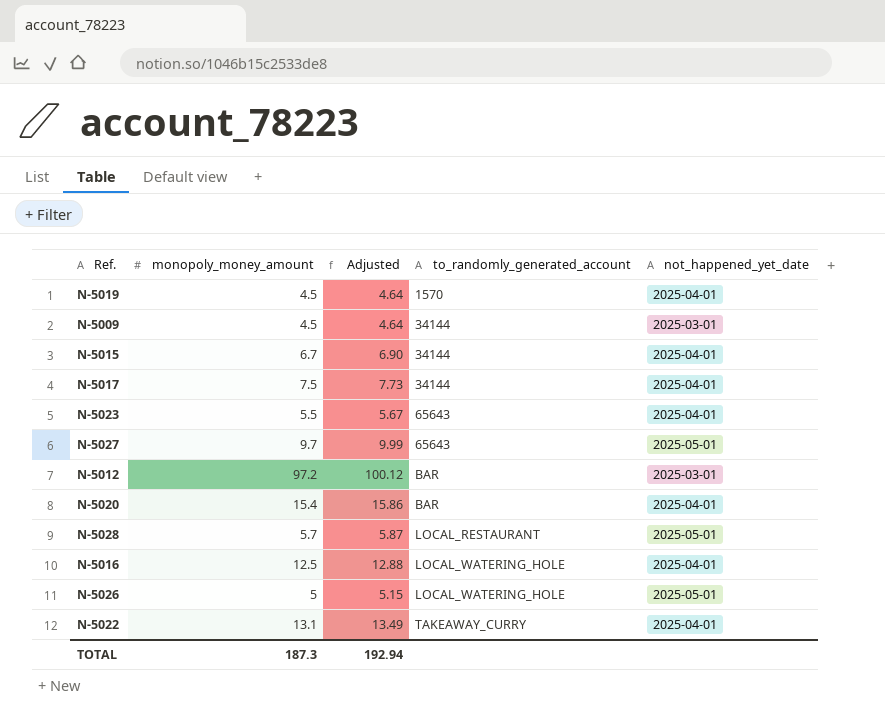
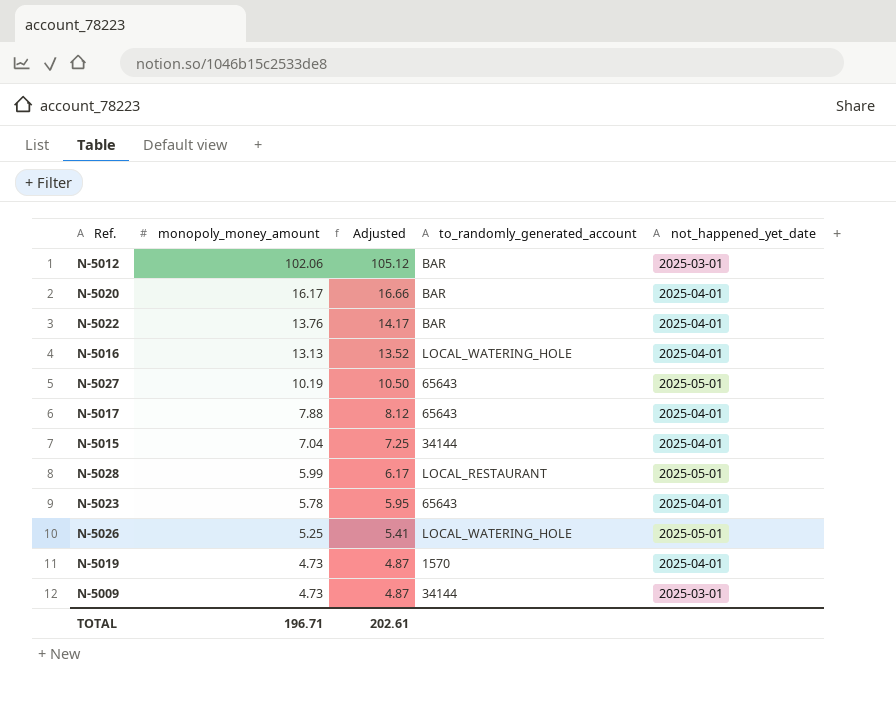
row order: to_randomly_generated_account ascending -> monopoly_money_amount descending
N-5012 | monopoly_money_amount: 97.2 -> 102.06
N-5012 | Adjusted: 100.12 -> 105.12
N-5020 | monopoly_money_amount: 15.4 -> 16.17
N-5020 | Adjusted: 15.86 -> 16.66
N-5022 | monopoly_money_amount: 13.1 -> 13.76
N-5022 | Adjusted: 13.49 -> 14.17
N-5022 | to_randomly_generated_account: TAKEAWAY_CURRY -> BAR
N-5016 | monopoly_money_amount: 12.5 -> 13.13
N-5016 | Adjusted: 12.88 -> 13.52
N-5027 | monopoly_money_amount: 9.7 -> 10.19
N-5027 | Adjusted: 9.99 -> 10.50
N-5017 | monopoly_money_amount: 7.5 -> 7.88
N-5017 | Adjusted: 7.73 -> 8.12
N-5017 | to_randomly_generated_account: 34144 -> 65643
N-5015 | monopoly_money_amount: 6.7 -> 7.04
N-5015 | Adjusted: 6.90 -> 7.25
N-5028 | monopoly_money_amount: 5.7 -> 5.99
N-5028 | Adjusted: 5.87 -> 6.17
N-5023 | monopoly_money_amount: 5.5 -> 5.78
N-5023 | Adjusted: 5.67 -> 5.95
N-5026 | monopoly_money_amount: 5 -> 5.25
N-5026 | Adjusted: 5.15 -> 5.41
N-5019 | monopoly_money_amount: 4.5 -> 4.73
N-5019 | Adjusted: 4.64 -> 4.87
N-5009 | monopoly_money_amount: 4.5 -> 4.73
N-5009 | Adjusted: 4.64 -> 4.87
TOTAL | monopoly_money_amount: 187.3 -> 196.71
TOTAL | Adjusted: 192.94 -> 202.61

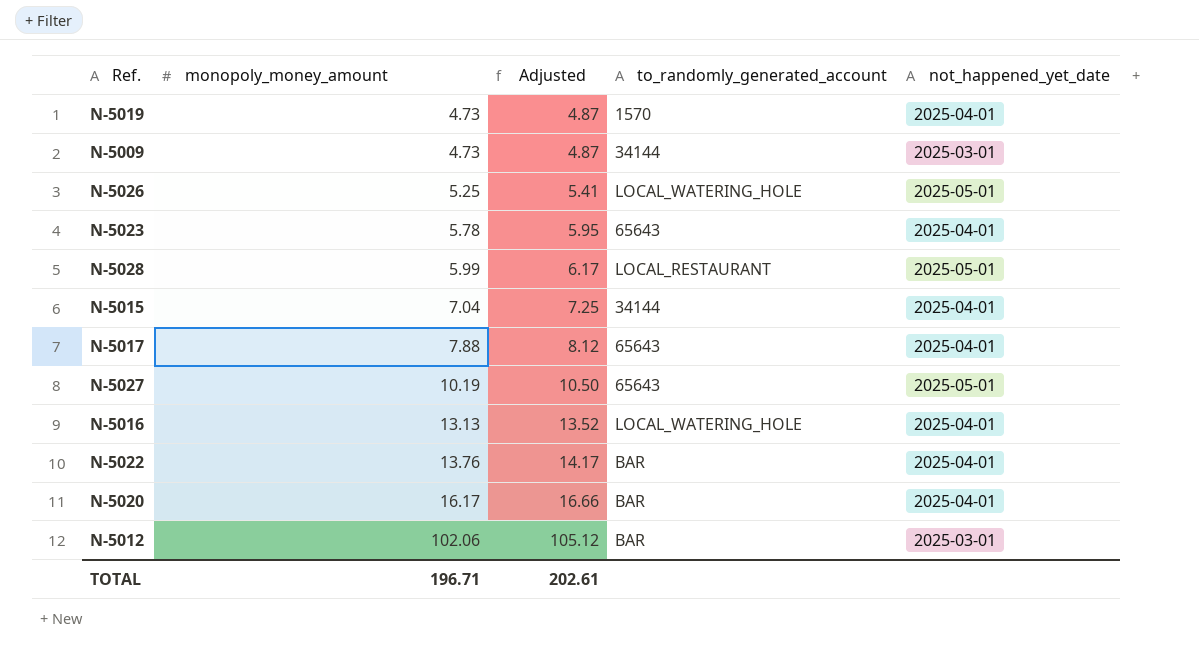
row order: monopoly_money_amount descending -> monopoly_money_amount ascending

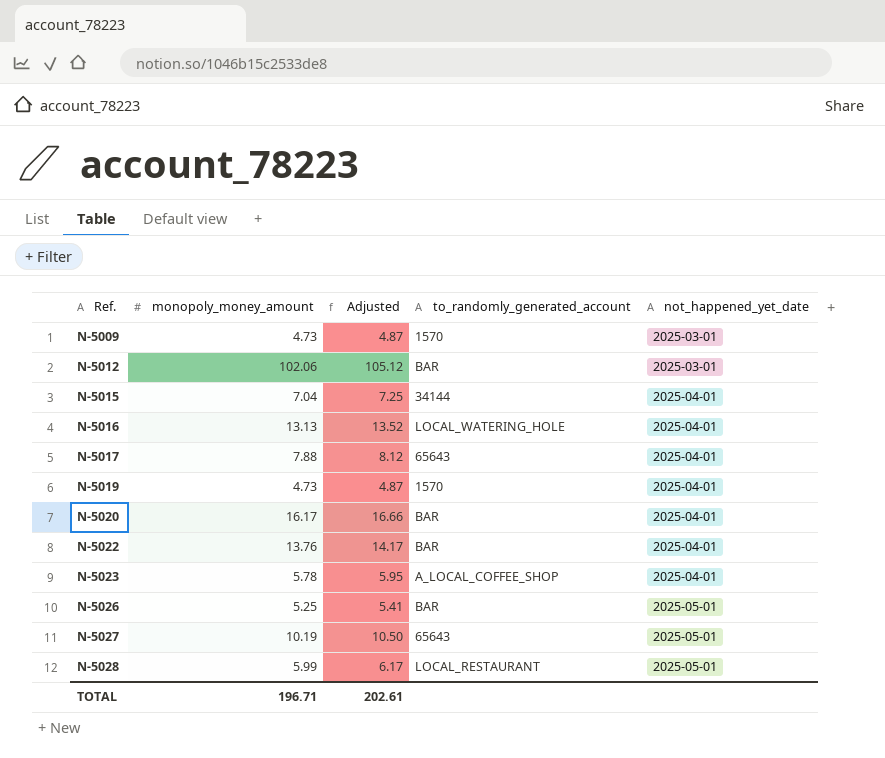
row order: monopoly_money_amount ascending -> Ref. ascending
N-5009 | to_randomly_generated_account: 34144 -> 1570
N-5023 | to_randomly_generated_account: 65643 -> A_LOCAL_COFFEE_SHOP
N-5026 | to_randomly_generated_account: LOCAL_WATERING_HOLE -> BAR

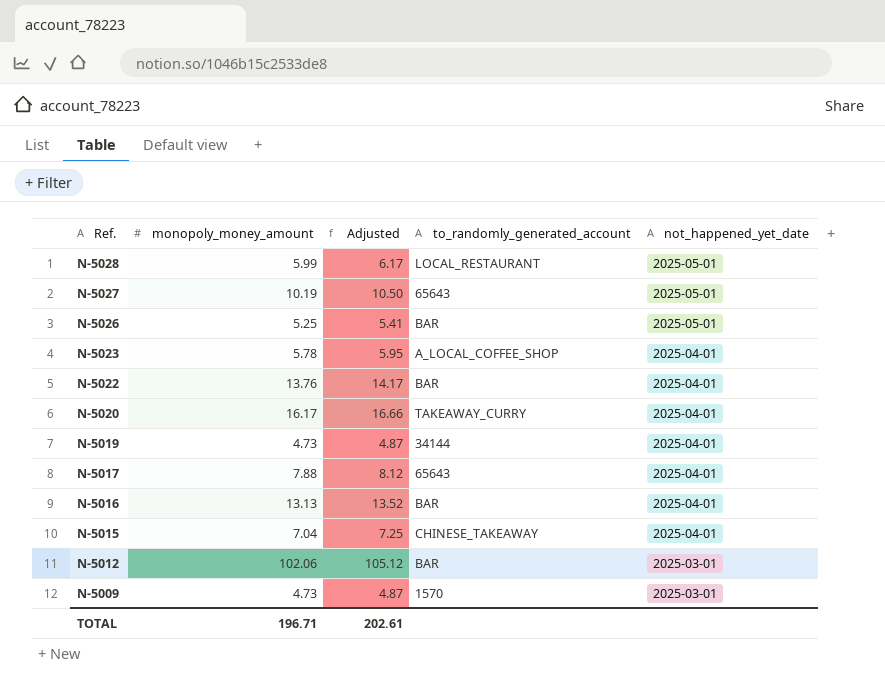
row order: Ref. ascending -> Ref. descending
N-5020 | to_randomly_generated_account: BAR -> TAKEAWAY_CURRY
N-5019 | to_randomly_generated_account: 1570 -> 34144
N-5016 | to_randomly_generated_account: LOCAL_WATERING_HOLE -> BAR
N-5015 | to_randomly_generated_account: 34144 -> CHINESE_TAKEAWAY

